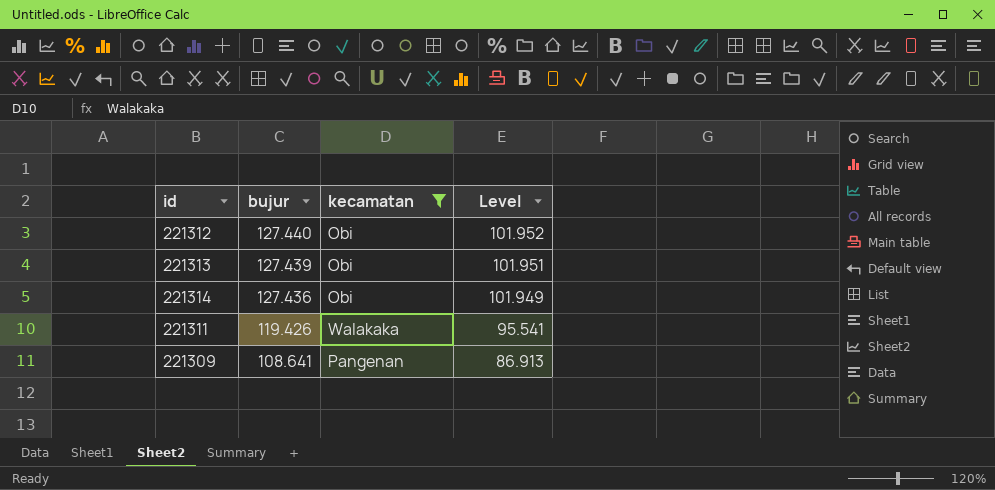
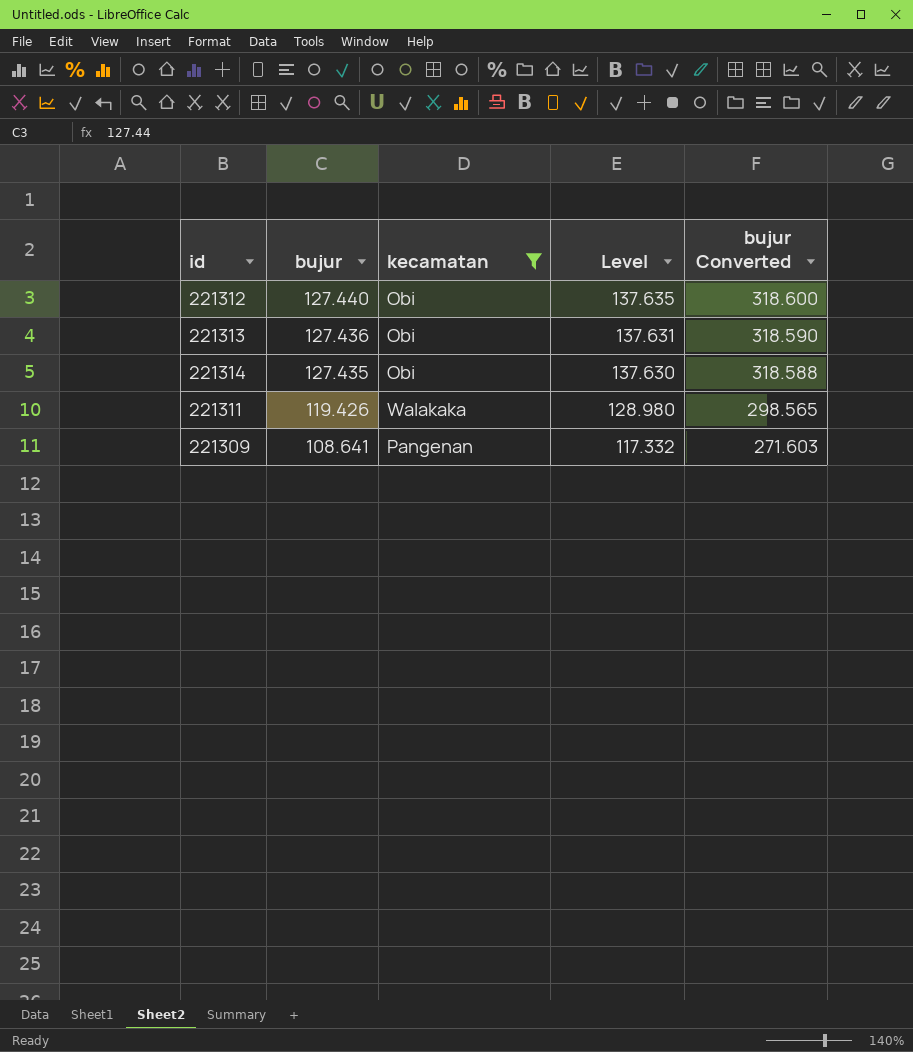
column Level | formula: [bujur] * 0.8 -> [bujur] * 1.08
column bujur Converted | formula: none -> [bujur] * 2.5
221313 | bujur: 127.439 -> 127.436
221314 | bujur: 127.436 -> 127.435

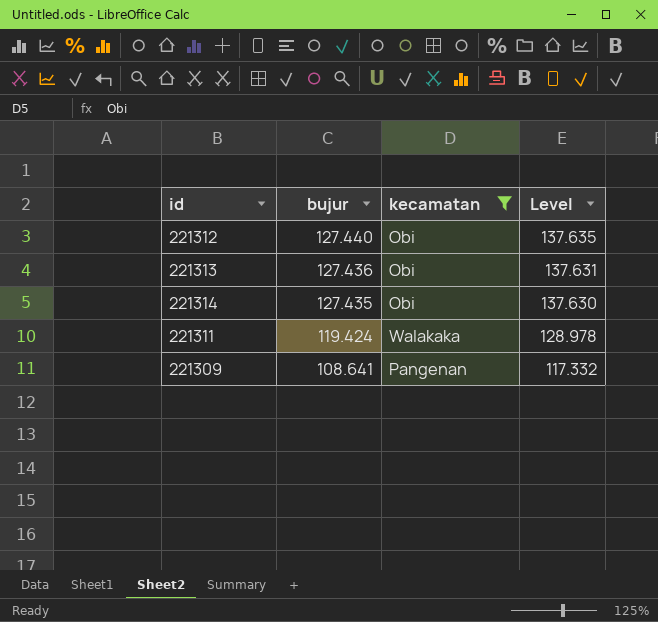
column bujur Converted | formula: [bujur] * 2.5 -> none
221311 | bujur: 119.426 -> 119.424
221311 | Level: 128.980 -> 128.978

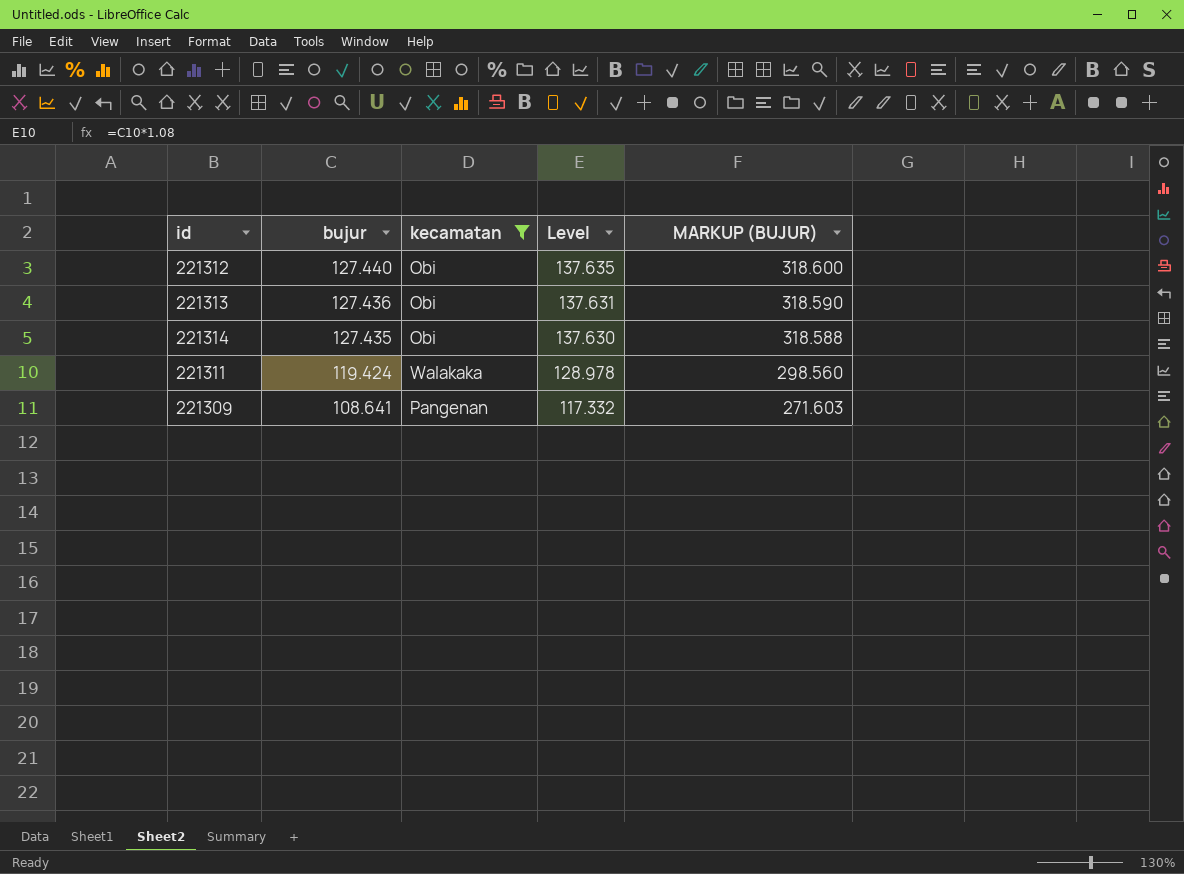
column MARKUP (BUJUR) | formula: none -> [bujur] * 2.5

